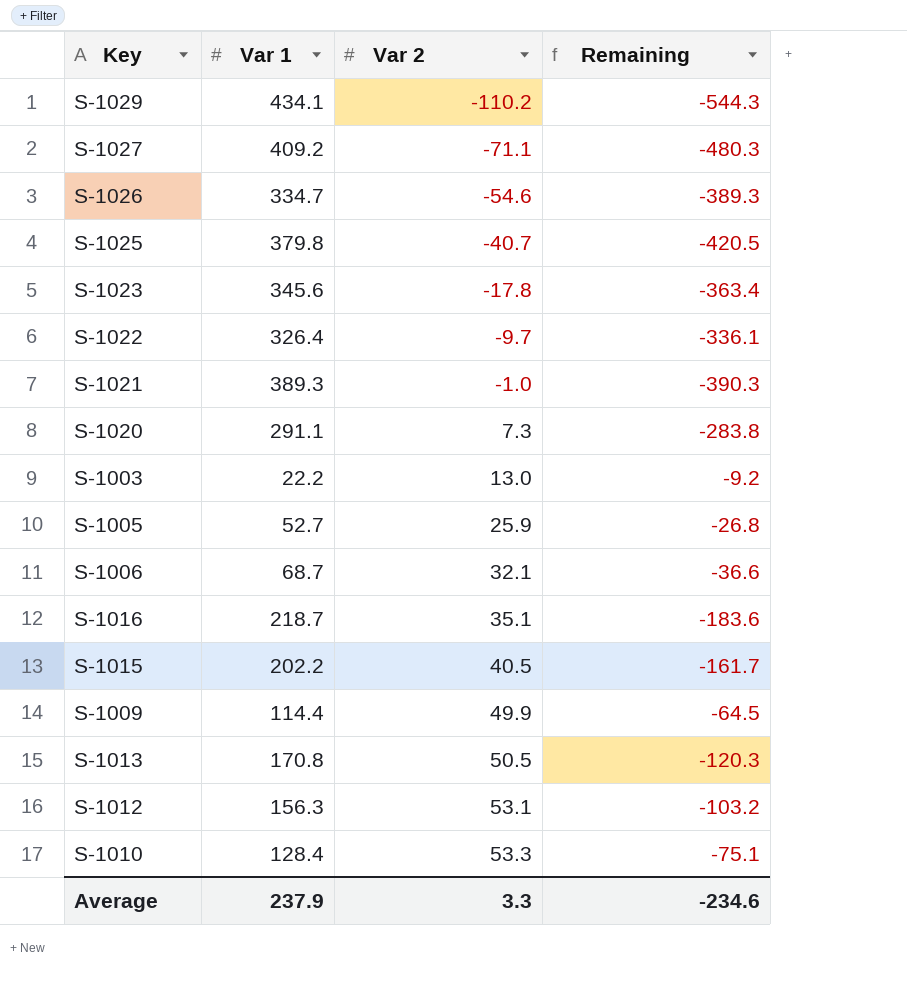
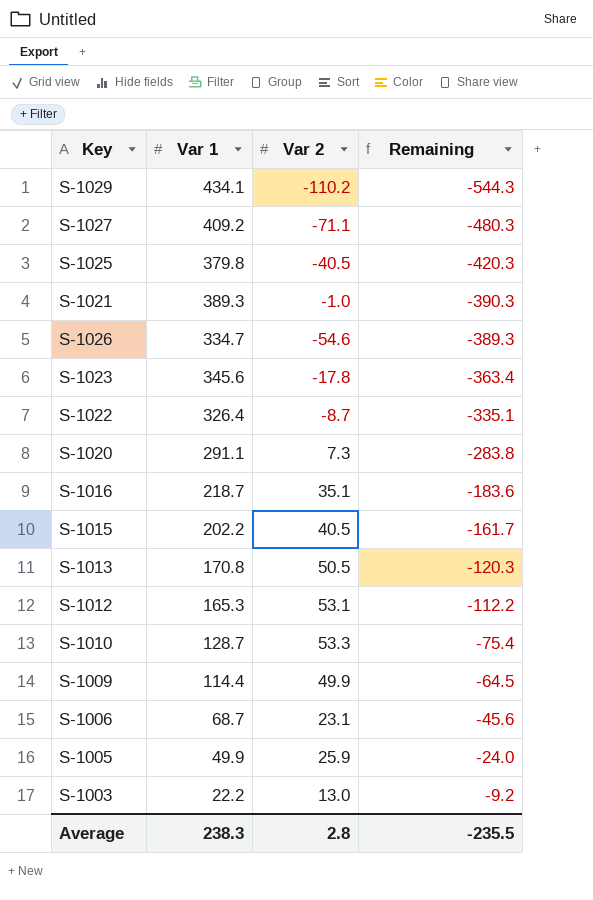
row order: Var 2 ascending -> Remaining ascending
S-1025 | Var 2: -40.7 -> -40.5
S-1025 | Remaining: -420.5 -> -420.3
S-1022 | Var 2: -9.7 -> -8.7
S-1022 | Remaining: -336.1 -> -335.1
S-1012 | Var 1: 156.3 -> 165.3
S-1012 | Remaining: -103.2 -> -112.2
S-1010 | Var 1: 128.4 -> 128.7
S-1010 | Remaining: -75.1 -> -75.4
S-1006 | Var 2: 32.1 -> 23.1
S-1006 | Remaining: -36.6 -> -45.6
S-1005 | Var 1: 52.7 -> 49.9
S-1005 | Remaining: -26.8 -> -24.0
Average | Var 1: 237.9 -> 238.3
Average | Var 2: 3.3 -> 2.8
Average | Remaining: -234.6 -> -235.5

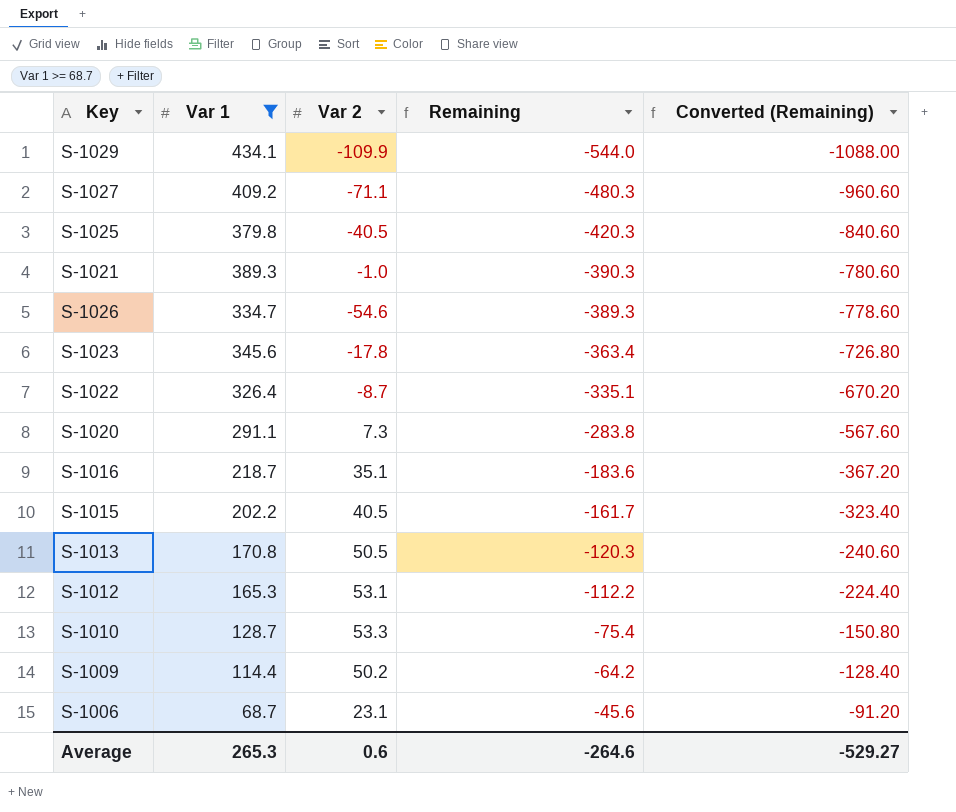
filter: none -> Var 1 >= 68.7
column Converted (Remaining) | formula: none -> [Remaining] * 2
S-1029 | Var 2: -110.2 -> -109.9
S-1029 | Remaining: -544.3 -> -544.0
S-1009 | Var 2: 49.9 -> 50.2
S-1009 | Remaining: -64.5 -> -64.2
Average | Var 1: 238.3 -> 265.3
Average | Var 2: 2.8 -> 0.6
Average | Remaining: -235.5 -> -264.6

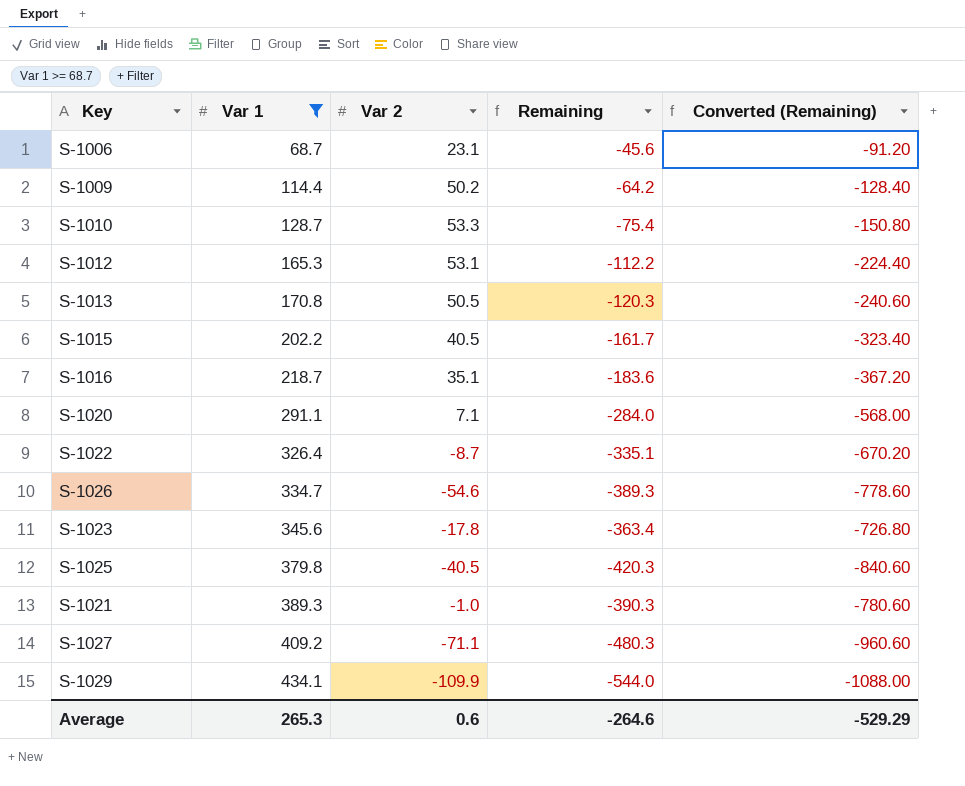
row order: Remaining ascending -> Var 1 ascending
S-1020 | Var 2: 7.3 -> 7.1
S-1020 | Remaining: -283.8 -> -284.0
S-1020 | Converted (Remaining): -567.60 -> -568.00
Average | Converted (Remaining): -529.27 -> -529.29

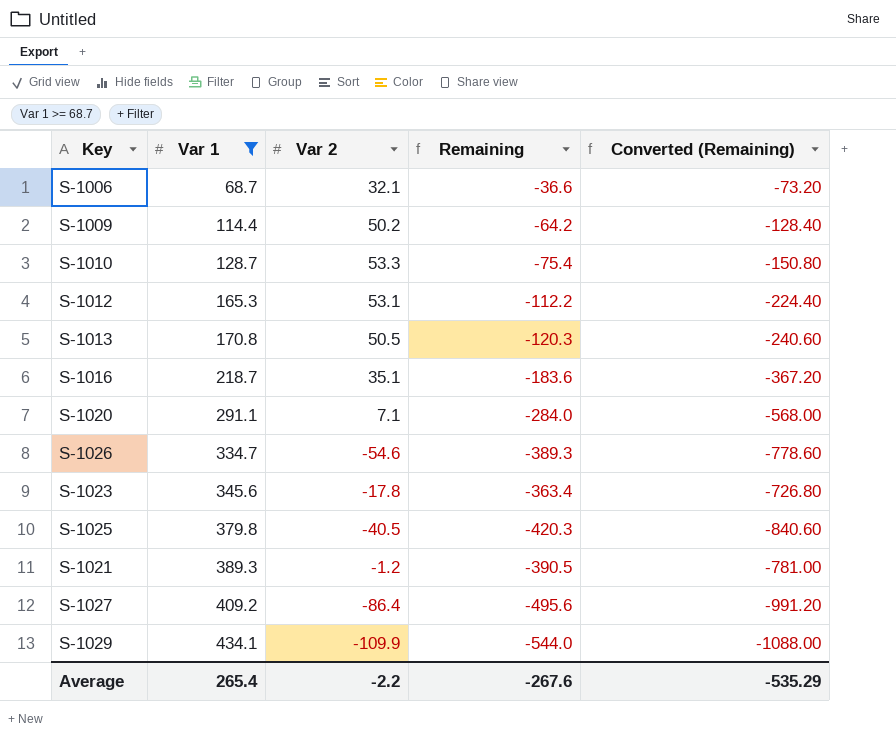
row S-1015: 202.2 | 40.5 | -161.7 | -323.40 -> none
row S-1022: 326.4 | -8.7 | -335.1 | -670.20 -> none
S-1006 | Var 2: 23.1 -> 32.1
S-1006 | Remaining: -45.6 -> -36.6
S-1006 | Converted (Remaining): -91.20 -> -73.20
S-1021 | Var 2: -1.0 -> -1.2
S-1021 | Remaining: -390.3 -> -390.5
S-1021 | Converted (Remaining): -780.60 -> -781.00
S-1027 | Var 2: -71.1 -> -86.4
S-1027 | Remaining: -480.3 -> -495.6
S-1027 | Converted (Remaining): -960.60 -> -991.20
Average | Var 1: 265.3 -> 265.4
Average | Var 2: 0.6 -> -2.2
Average | Remaining: -264.6 -> -267.6
Average | Converted (Remaining): -529.29 -> -535.29

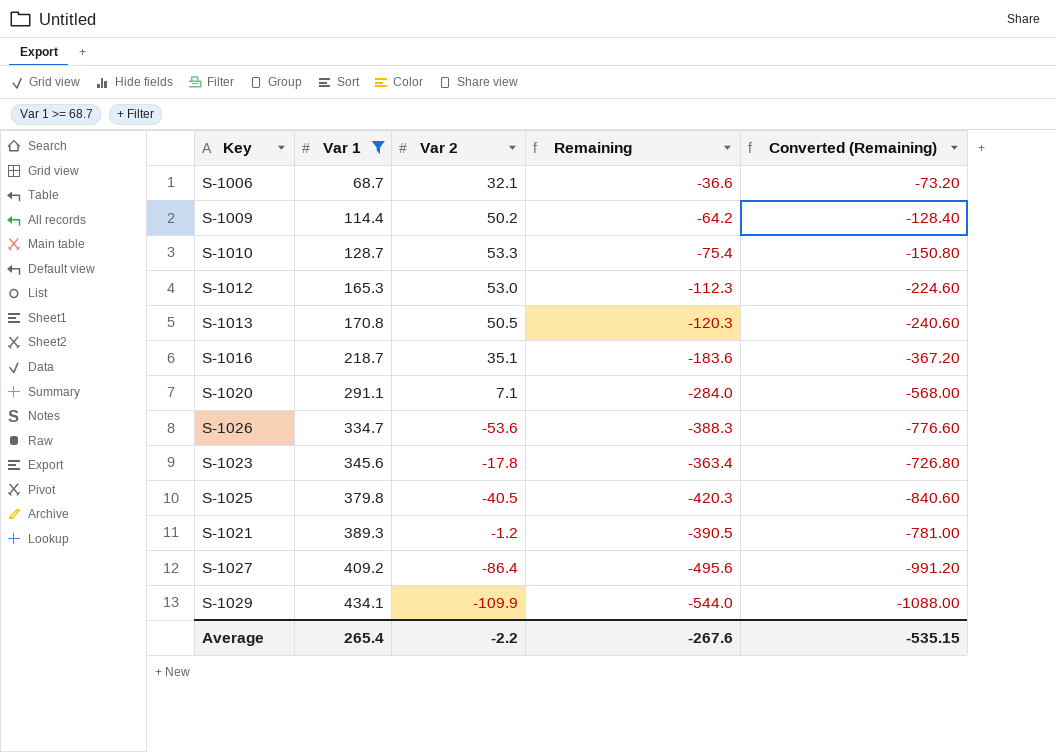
S-1012 | Var 2: 53.1 -> 53.0
S-1012 | Remaining: -112.2 -> -112.3
S-1012 | Converted (Remaining): -224.40 -> -224.60
S-1026 | Var 2: -54.6 -> -53.6
S-1026 | Remaining: -389.3 -> -388.3
S-1026 | Converted (Remaining): -778.60 -> -776.60
Average | Converted (Remaining): -535.29 -> -535.15

